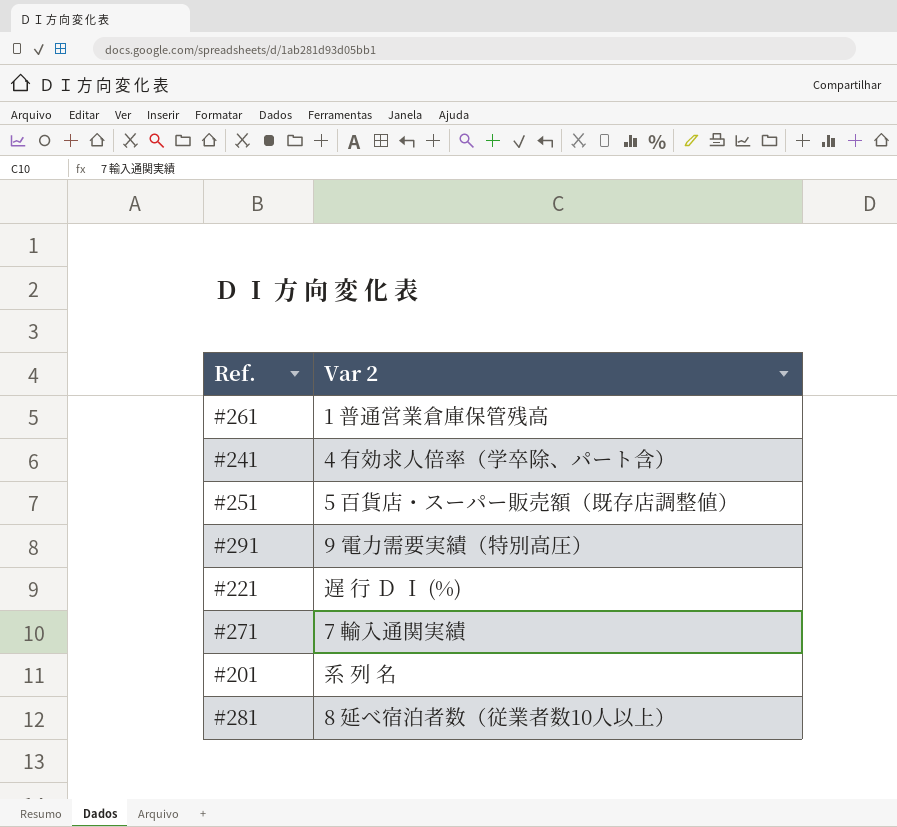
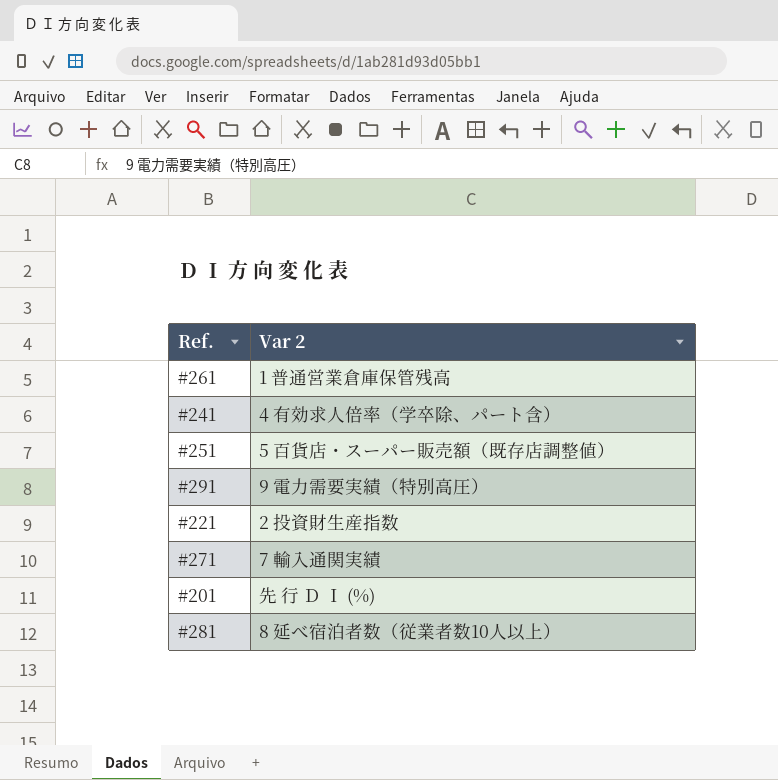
#221 | Var 2: 遅 行 Ｄ Ｉ (%) -> 2 投資財生産指数
#201 | Var 2: 系 列 名 -> 先 行 Ｄ Ｉ (%)

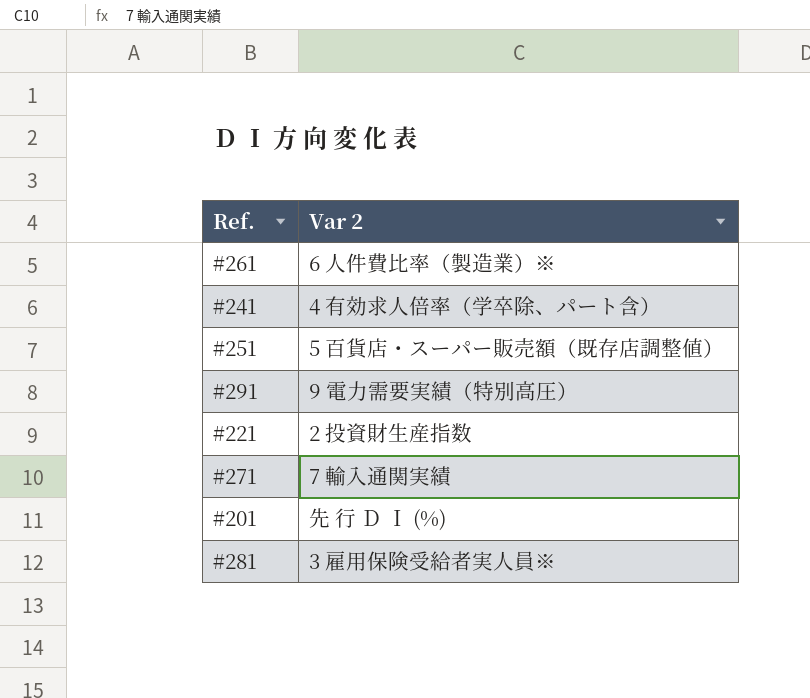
#261 | Var 2: 1 普通営業倉庫保管残高 -> 6 人件費比率（製造業）※
#281 | Var 2: 8 延べ宿泊者数（従業者数10人以上） -> 3 雇用保険受給者実人員※

